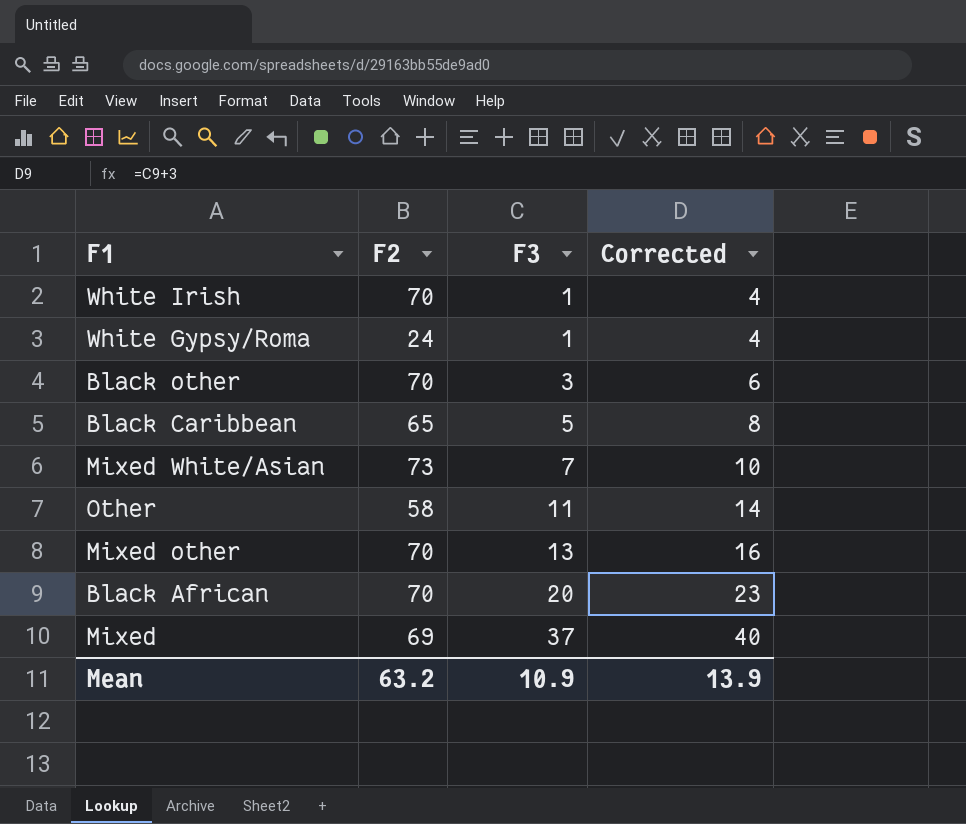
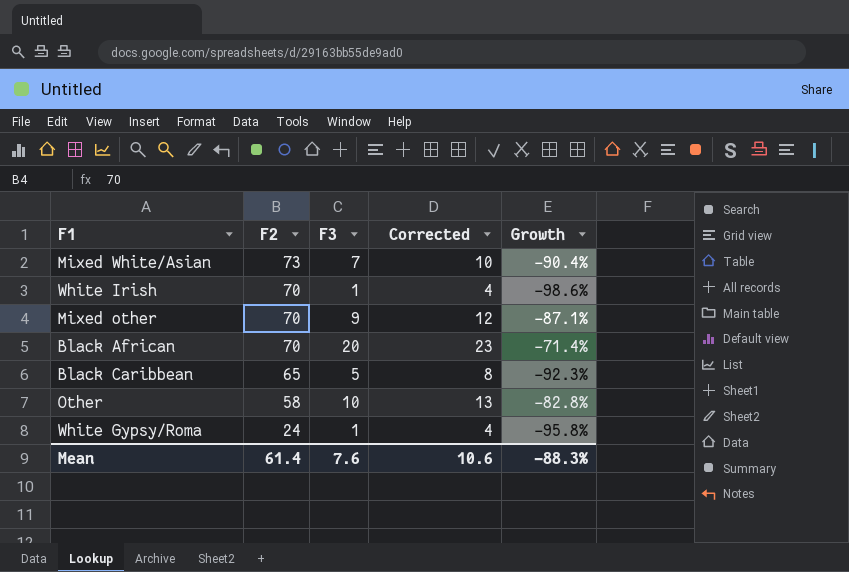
row order: F3 ascending -> F2 descending
column Growth | formula: none -> ([F3] - [F2]) / [F2]
row Black other: 70 | 3 | 6 -> none
row Mixed: 69 | 37 | 40 -> none
Mixed other | F3: 13 -> 9
Mixed other | Corrected: 16 -> 12
Other | F3: 11 -> 10
Other | Corrected: 14 -> 13
Mean | F2: 63.2 -> 61.4
Mean | F3: 10.9 -> 7.6
Mean | Corrected: 13.9 -> 10.6

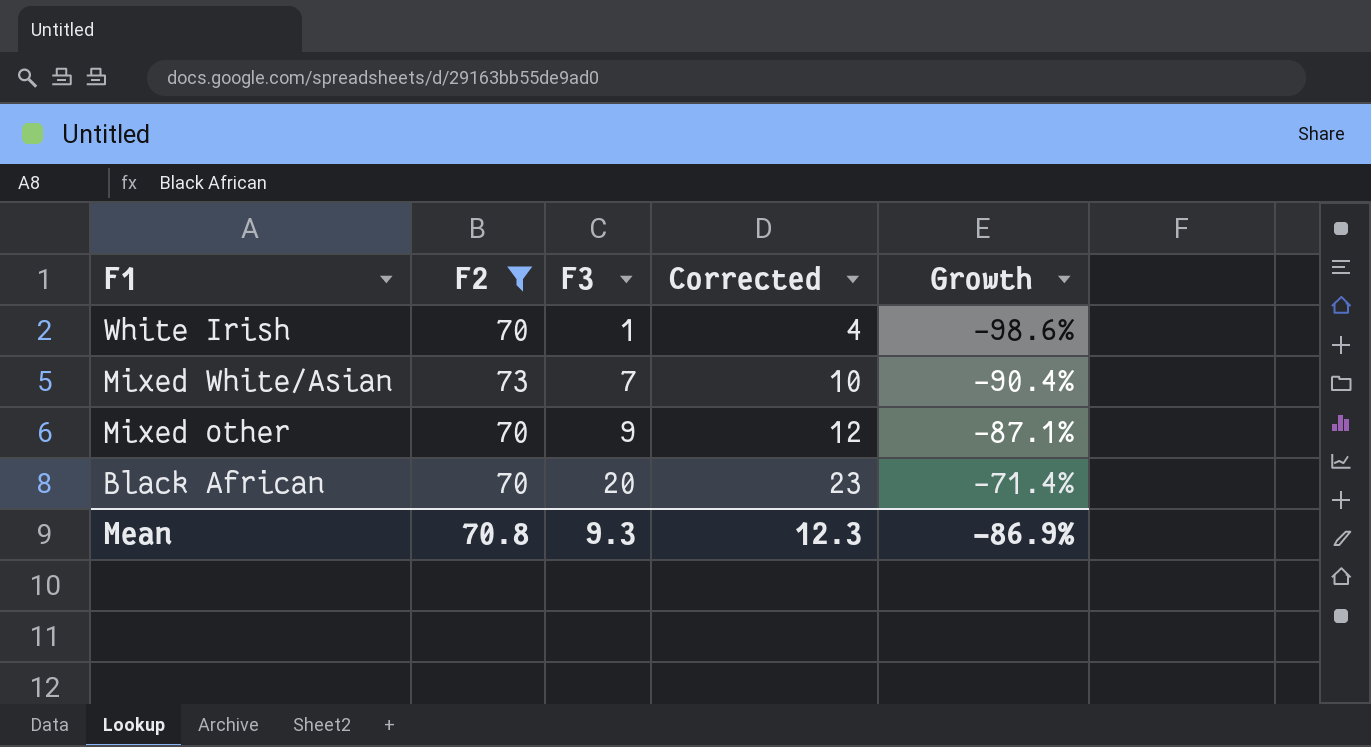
filter: none -> F2 >= 70
row order: F2 descending -> F1 descending
Mean | F2: 61.4 -> 70.8
Mean | F3: 7.6 -> 9.3
Mean | Corrected: 10.6 -> 12.3
Mean | Growth: -88.3% -> -86.9%

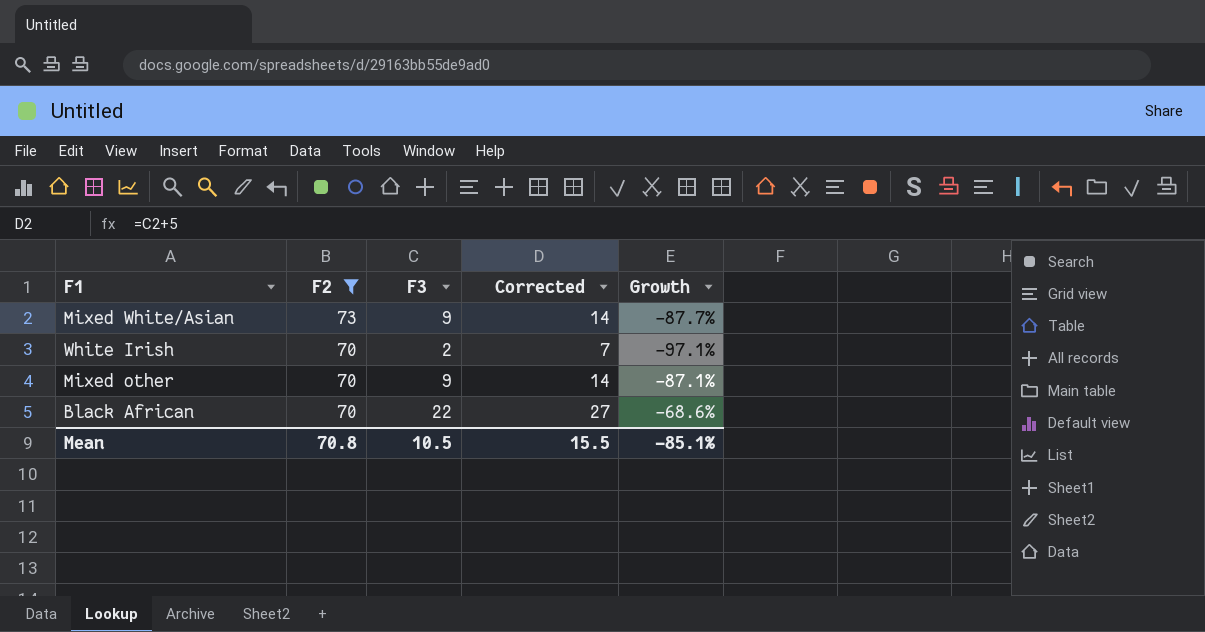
row order: F1 descending -> F2 descending
column Corrected | formula: [F3] + 3 -> [F3] + 5
Mixed White/Asian | F3: 7 -> 9
Mixed White/Asian | Growth: -90.4% -> -87.7%
White Irish | F3: 1 -> 2
White Irish | Growth: -98.6% -> -97.1%
Black African | F3: 20 -> 22
Black African | Growth: -71.4% -> -68.6%
Mean | F3: 9.3 -> 10.5
Mean | Corrected: 12.3 -> 15.5
Mean | Growth: -86.9% -> -85.1%

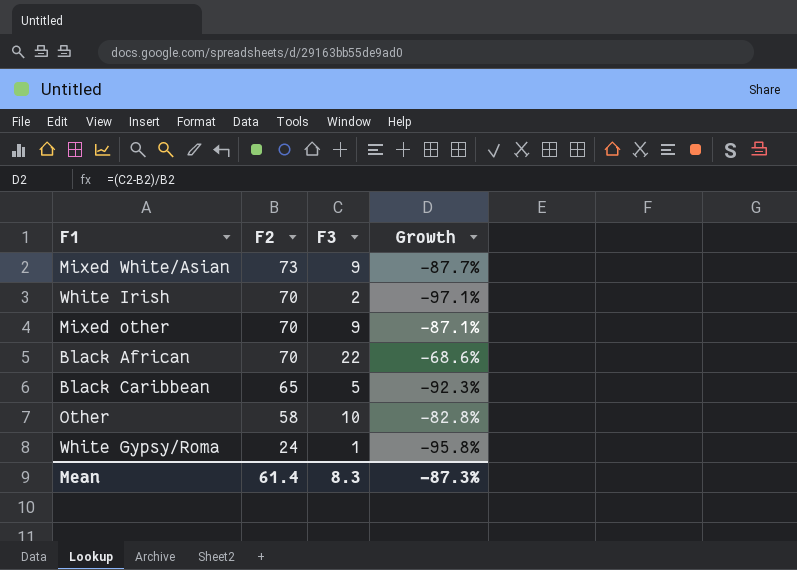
filter: F2 >= 70 -> none
column Corrected | formula: [F3] + 5 -> none
Mean | F2: 70.8 -> 61.4
Mean | F3: 10.5 -> 8.3
Mean | Growth: -85.1% -> -87.3%

